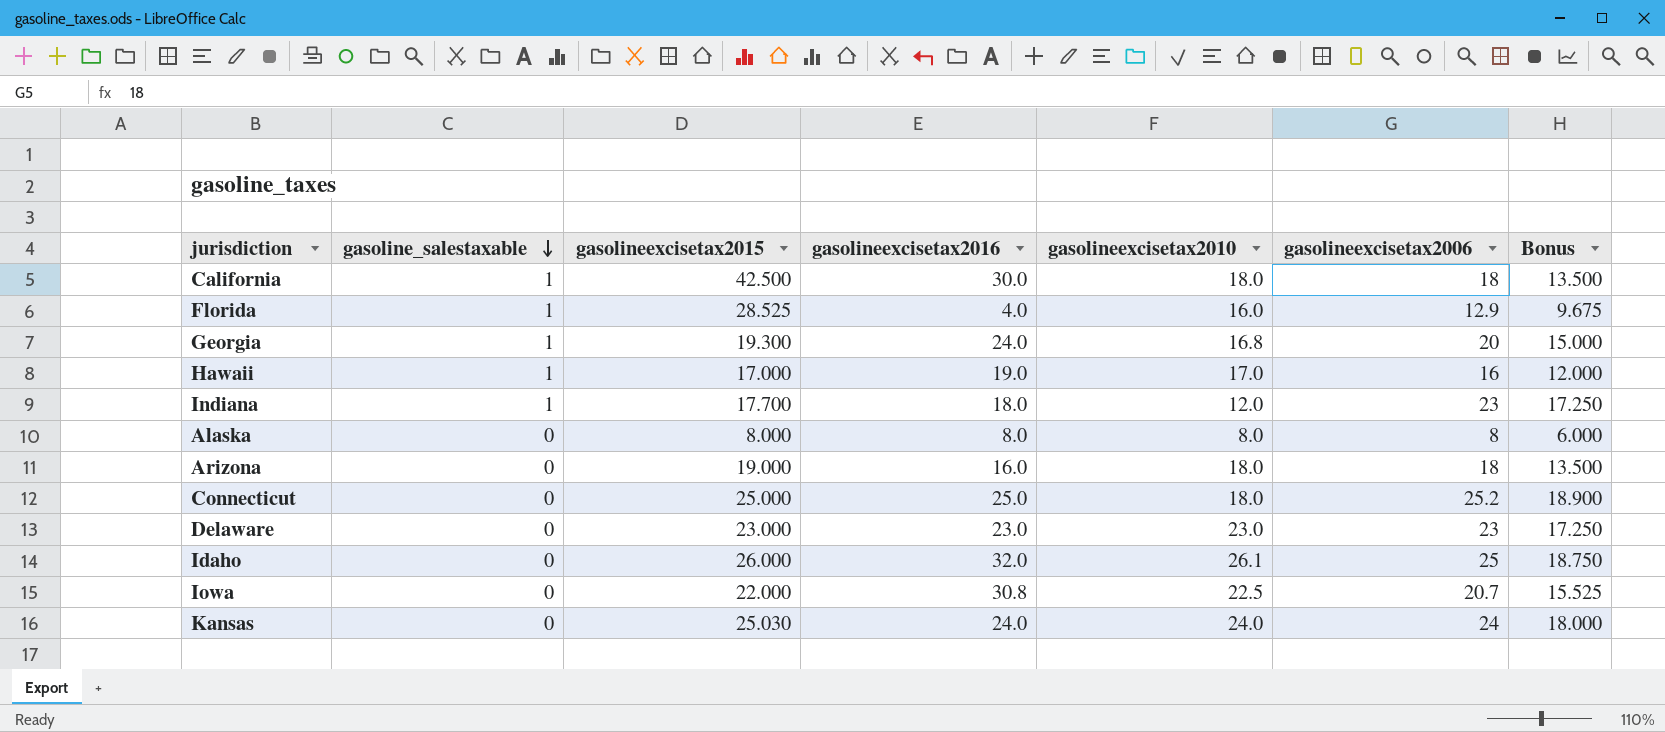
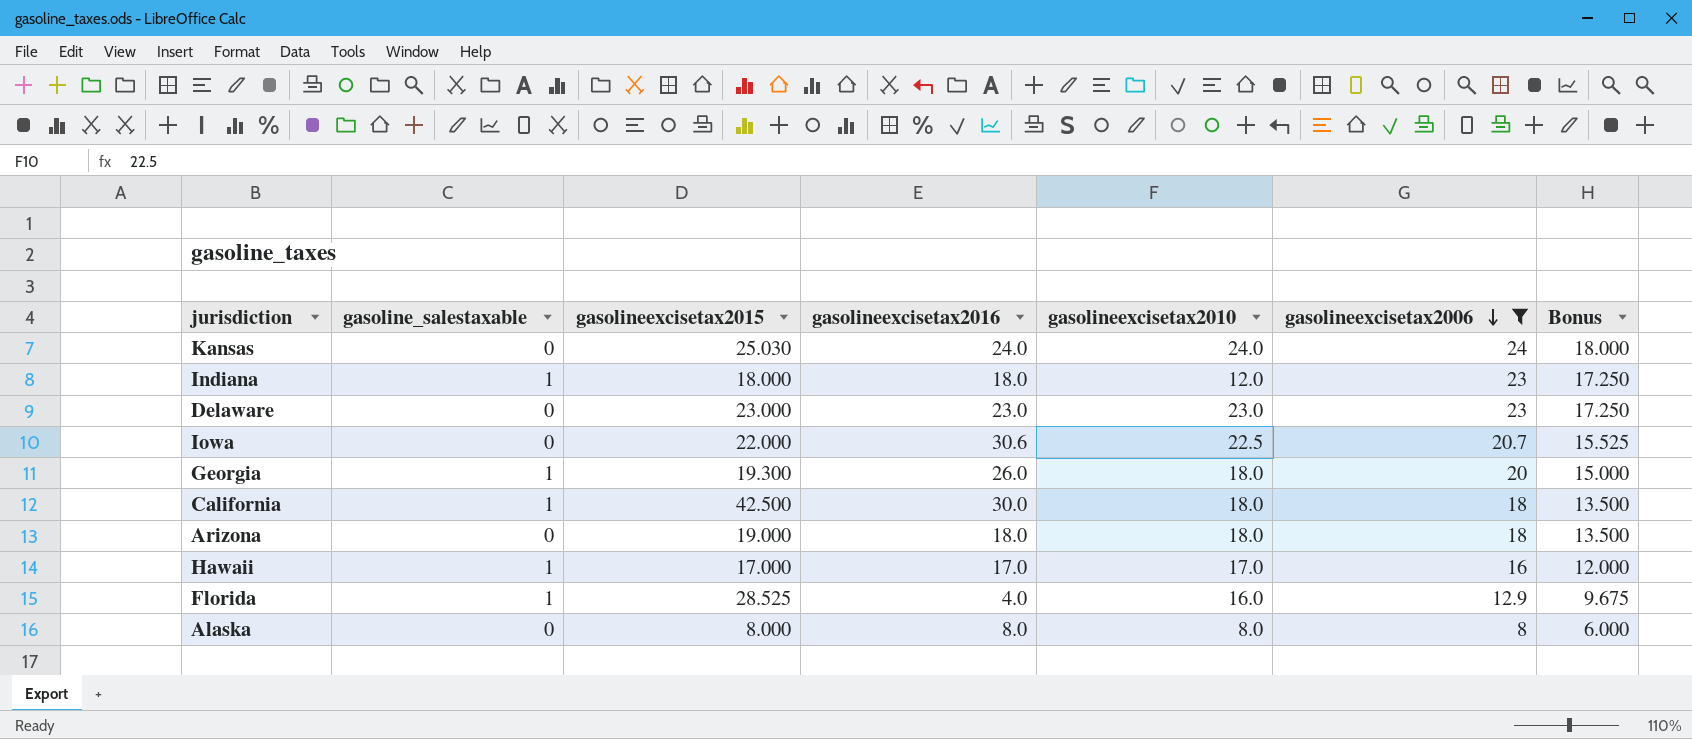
filter: none -> gasolineexcisetax2006 <= 24
row order: gasoline_salestaxable descending -> gasolineexcisetax2006 descending
Indiana | gasolineexcisetax2015: 17.700 -> 18.000
Iowa | gasolineexcisetax2016: 30.8 -> 30.6
Georgia | gasolineexcisetax2016: 24.0 -> 26.0
Georgia | gasolineexcisetax2010: 16.8 -> 18.0
Arizona | gasolineexcisetax2016: 16.0 -> 18.0
Hawaii | gasolineexcisetax2016: 19.0 -> 17.0

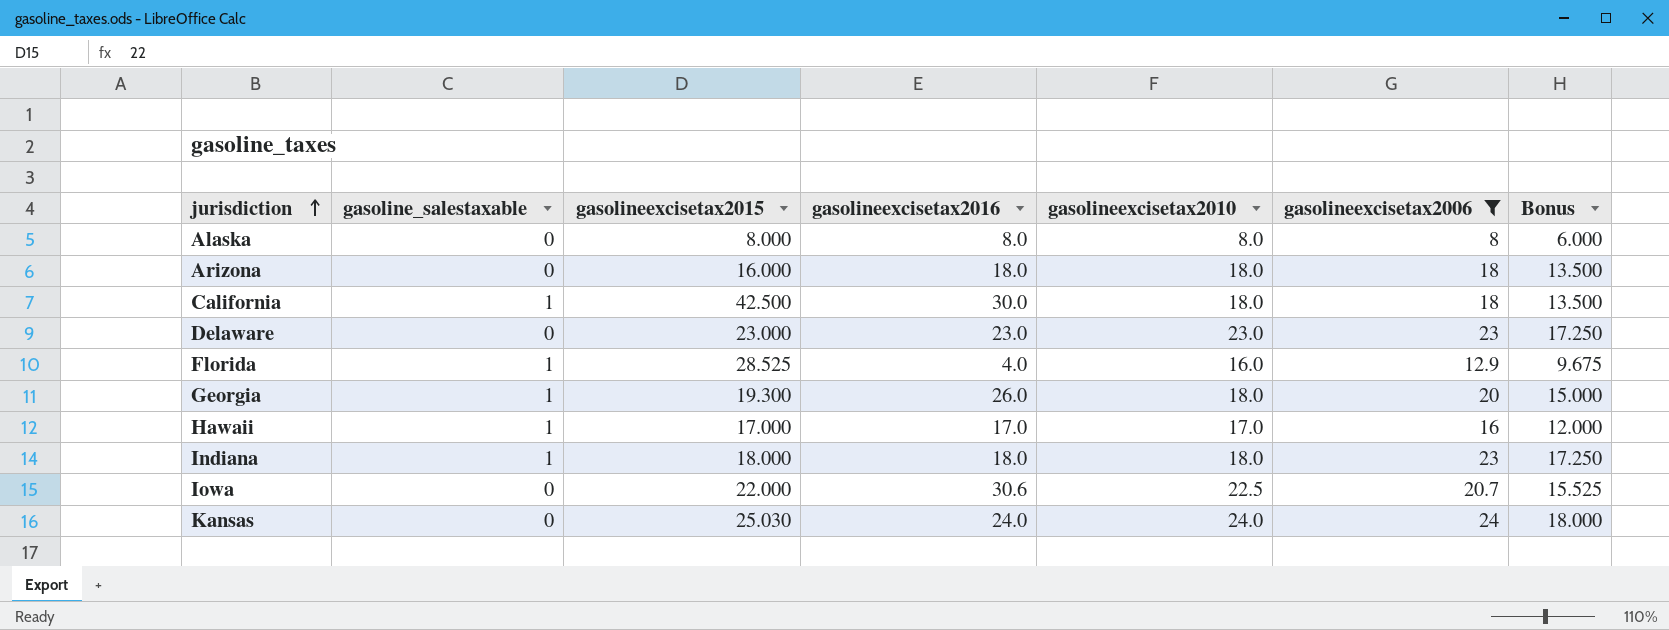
row order: gasolineexcisetax2006 descending -> jurisdiction ascending
Arizona | gasolineexcisetax2015: 19.000 -> 16.000
Indiana | gasolineexcisetax2010: 12.0 -> 18.0

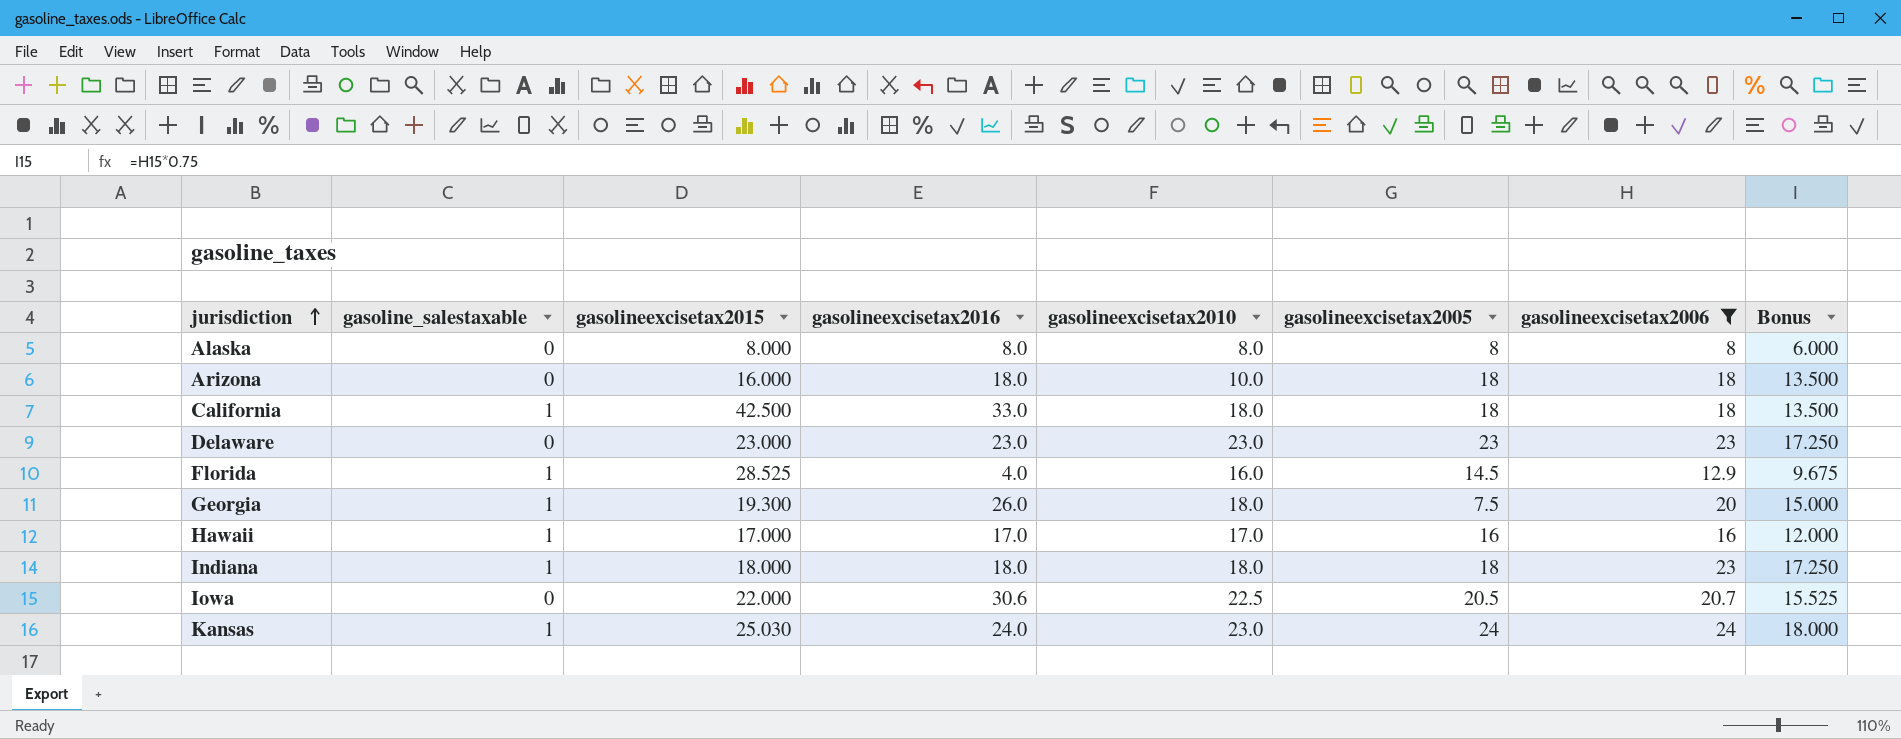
column gasolineexcisetax2005 | position: none -> 6
Arizona | gasolineexcisetax2010: 18.0 -> 10.0
California | gasolineexcisetax2016: 30.0 -> 33.0
Kansas | gasoline_salestaxable: 0 -> 1
Kansas | gasolineexcisetax2010: 24.0 -> 23.0

